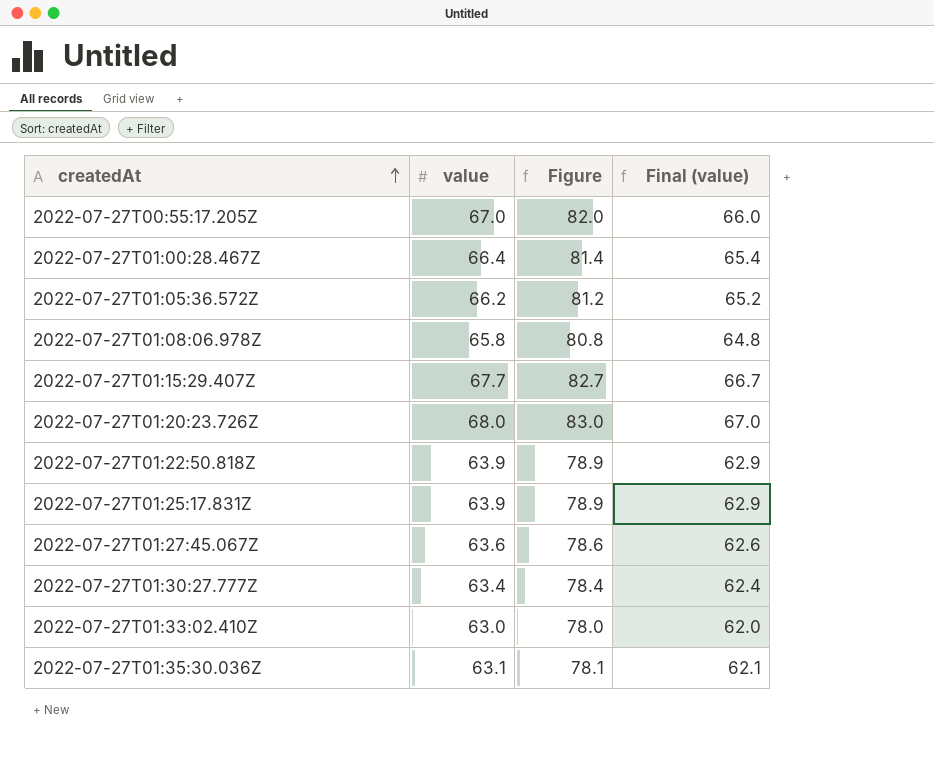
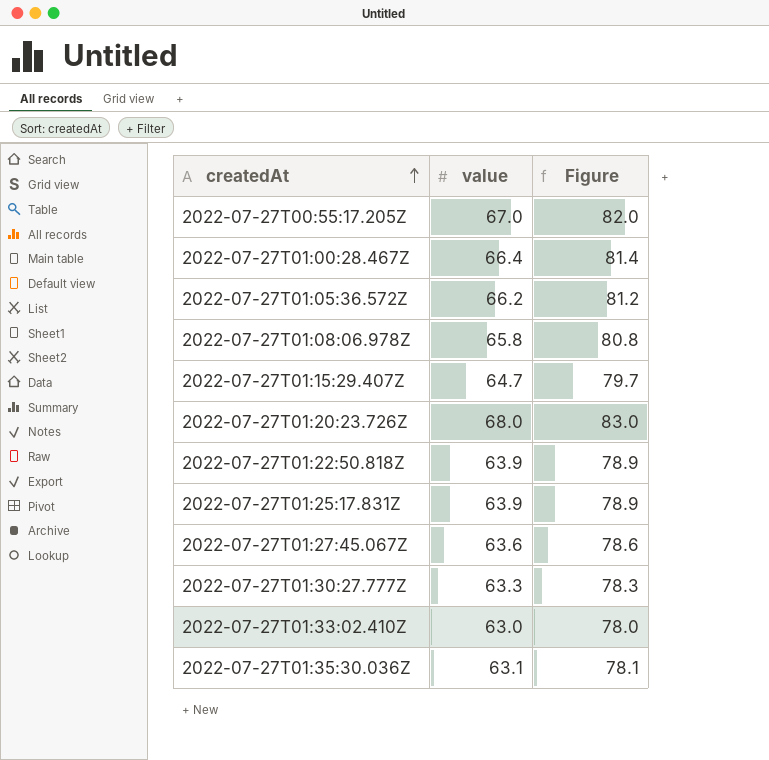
column Final (value) | formula: [value] - 1 -> none
2022-07-27T01:15:29.407Z | value: 67.7 -> 64.7
2022-07-27T01:15:29.407Z | Figure: 82.7 -> 79.7
2022-07-27T01:30:27.777Z | value: 63.4 -> 63.3
2022-07-27T01:30:27.777Z | Figure: 78.4 -> 78.3

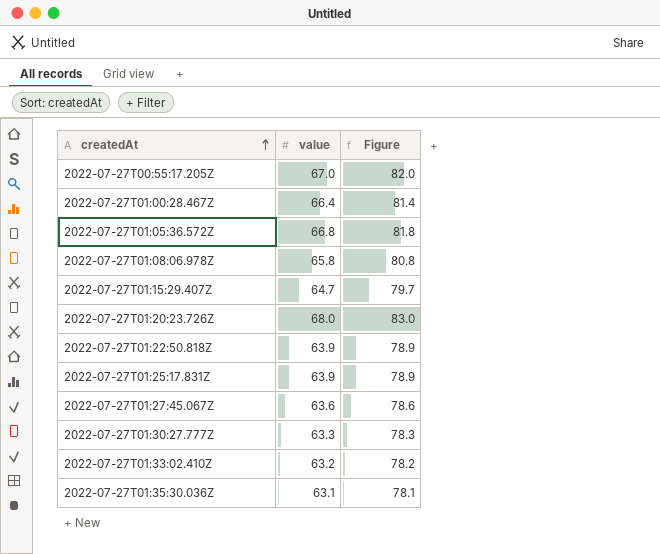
2022-07-27T01:05:36.572Z | value: 66.2 -> 66.8
2022-07-27T01:05:36.572Z | Figure: 81.2 -> 81.8
2022-07-27T01:33:02.410Z | value: 63.0 -> 63.2
2022-07-27T01:33:02.410Z | Figure: 78.0 -> 78.2

